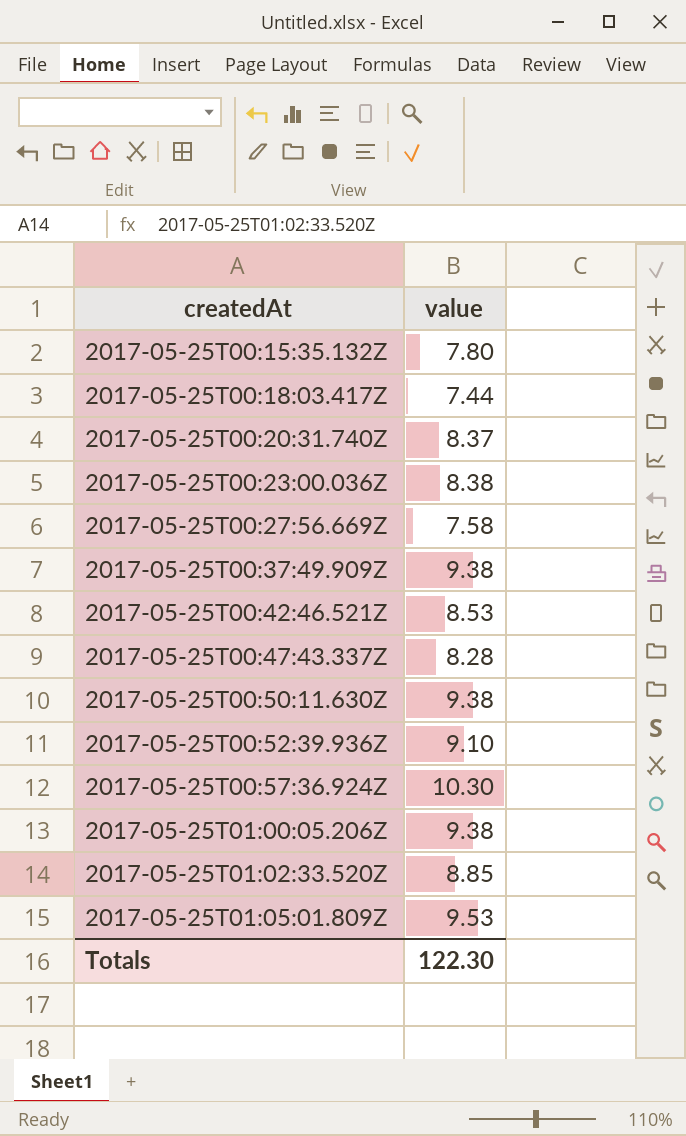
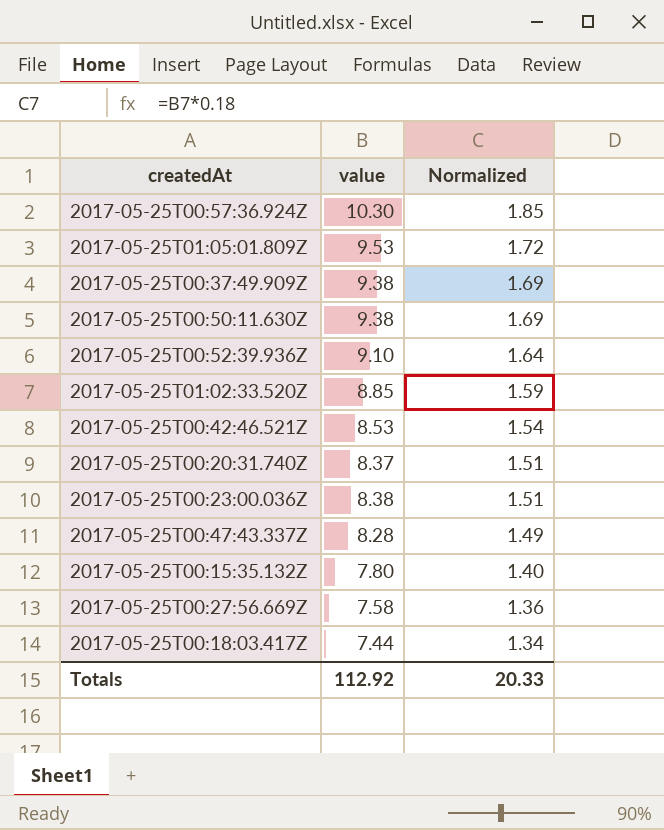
row order: createdAt ascending -> Normalized descending
column Normalized | formula: none -> [value] * 0.18
row 2017-05-25T01:00:05.206Z: 9.38 -> none
Totals | value: 122.30 -> 112.92

